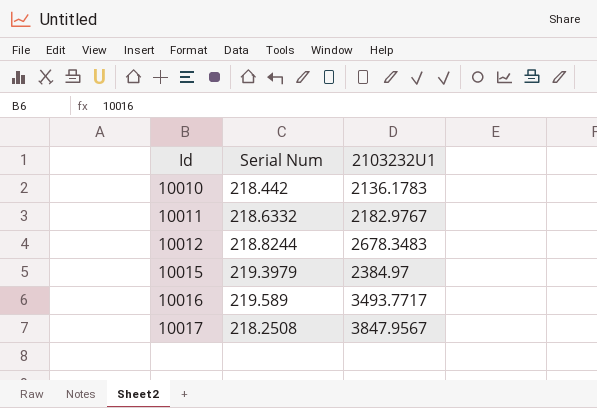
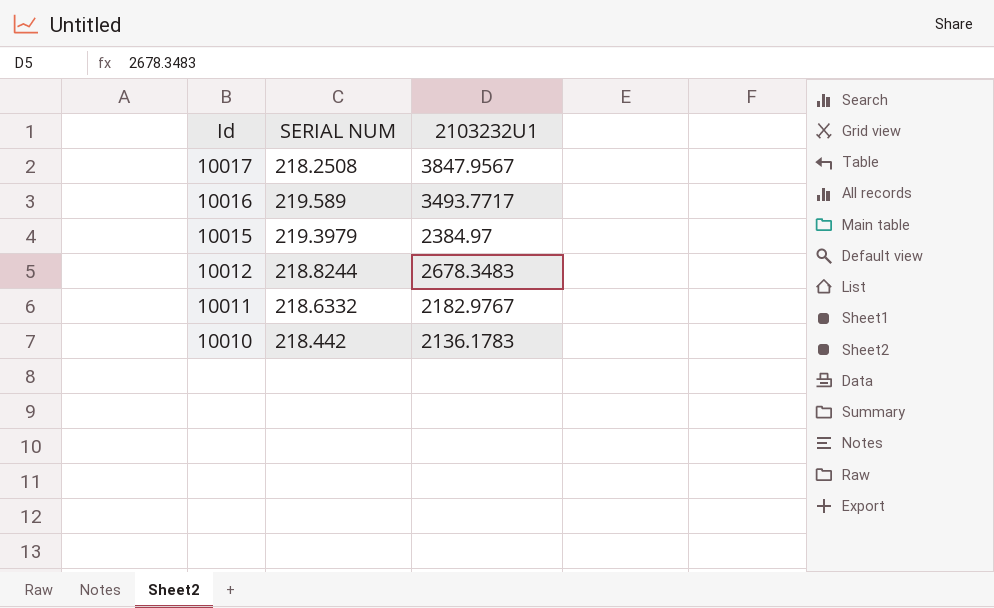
row order: Id ascending -> Id descending
column name: Serial Num -> SERIAL NUM

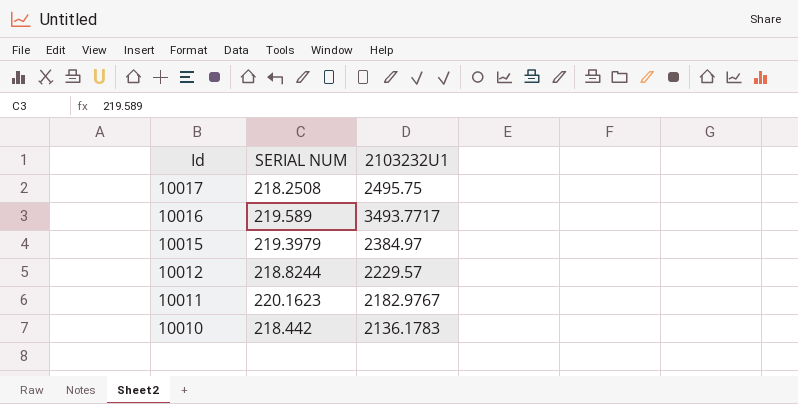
10017 | 2103232U1: 3847.9567 -> 2495.75
10012 | 2103232U1: 2678.3483 -> 2229.57
10011 | SERIAL NUM: 218.6332 -> 220.1623

